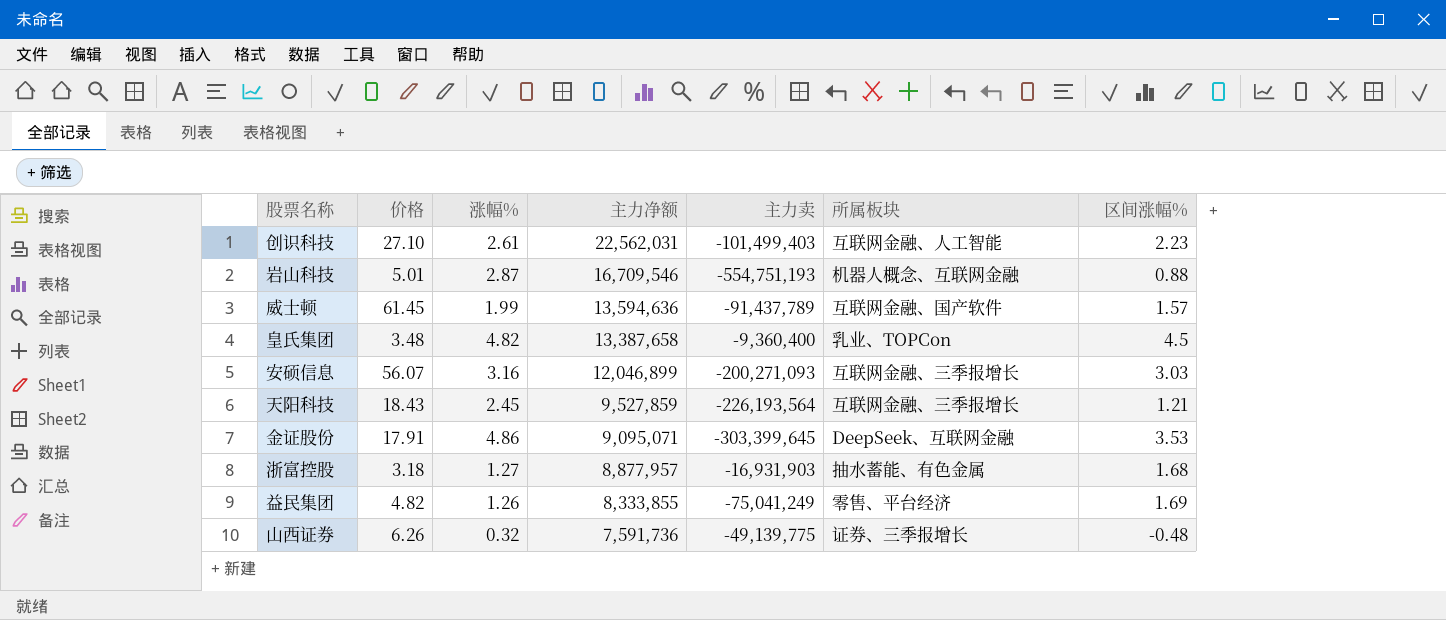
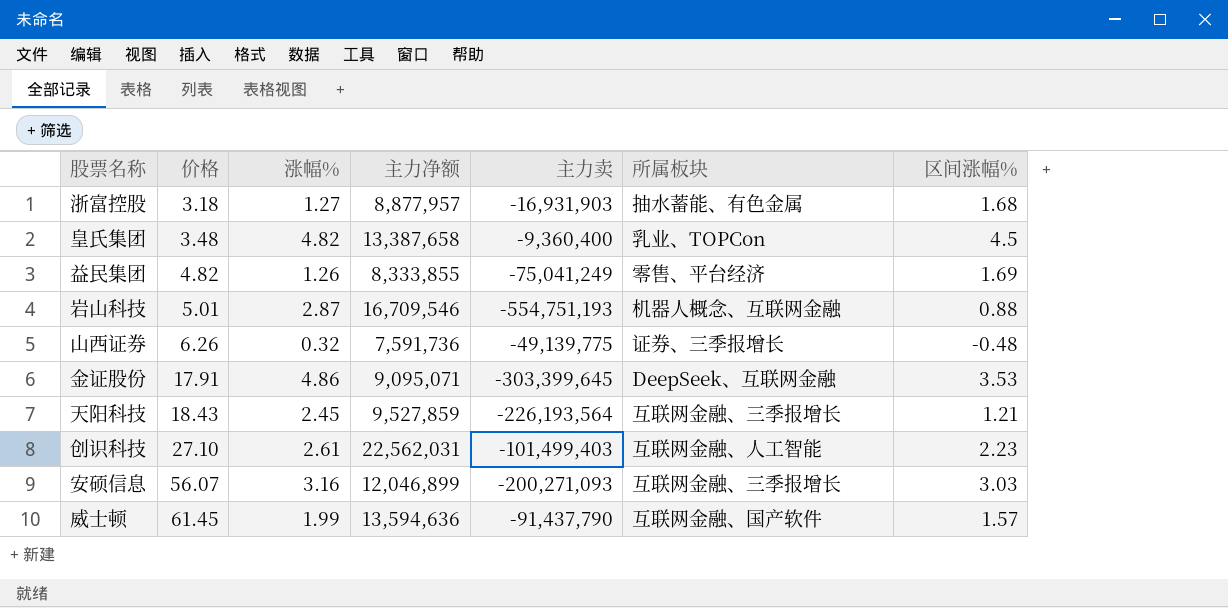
row order: 主力净额 descending -> 价格 ascending
威士顿 | 主力卖: -91,437,789 -> -91,437,790

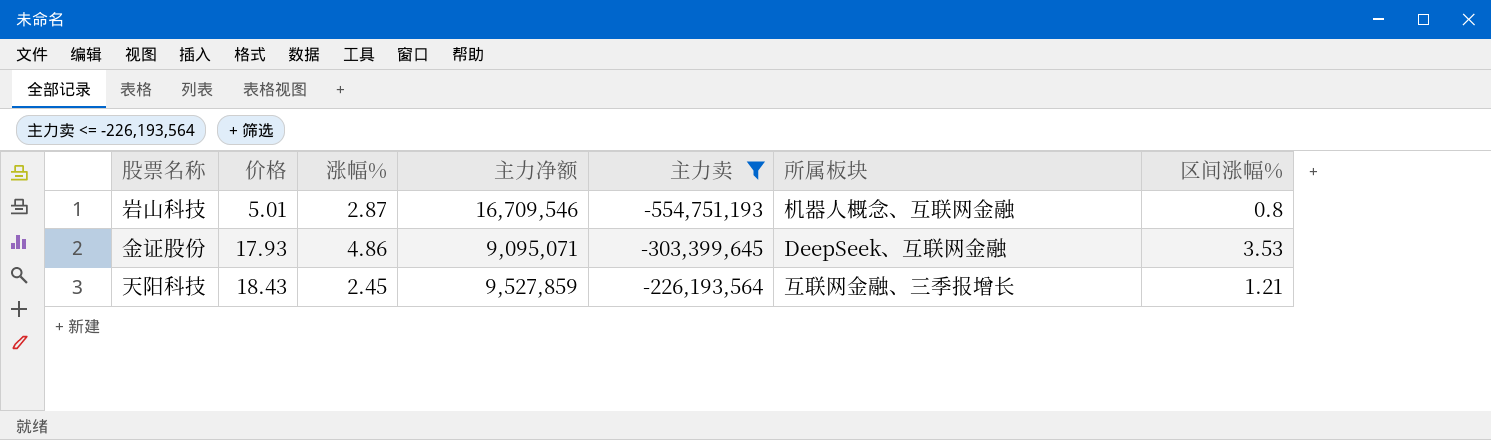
filter: none -> 主力卖 <= -226,193,564
岩山科技 | 区间涨幅%: 0.88 -> 0.8
金证股份 | 价格: 17.91 -> 17.93

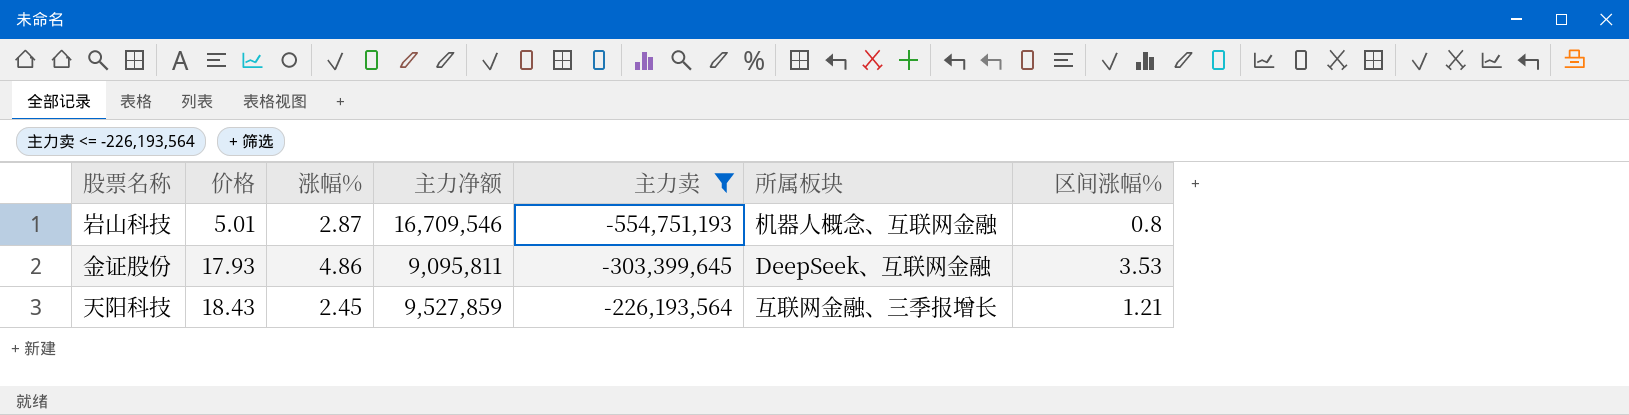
金证股份 | 主力净额: 9,095,071 -> 9,095,811

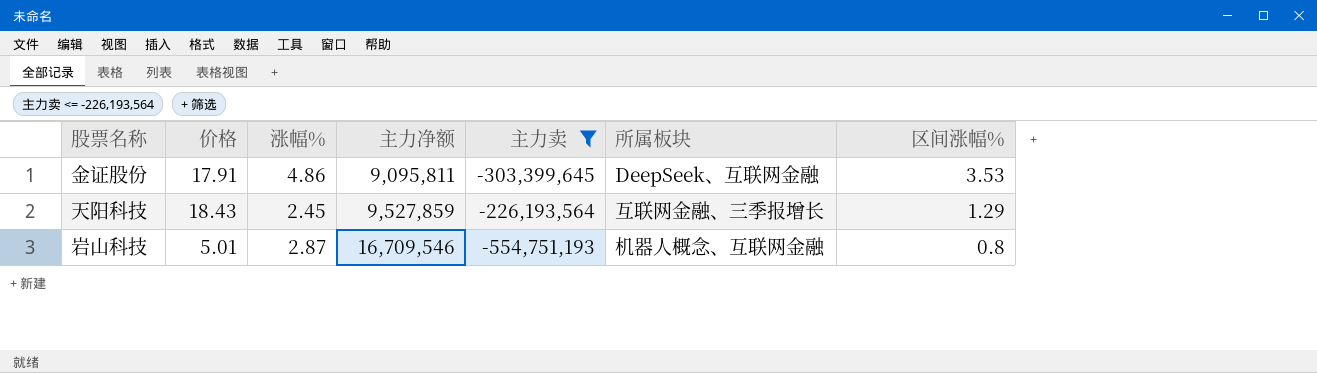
row order: 价格 ascending -> 主力净额 ascending
金证股份 | 价格: 17.93 -> 17.91
天阳科技 | 区间涨幅%: 1.21 -> 1.29

